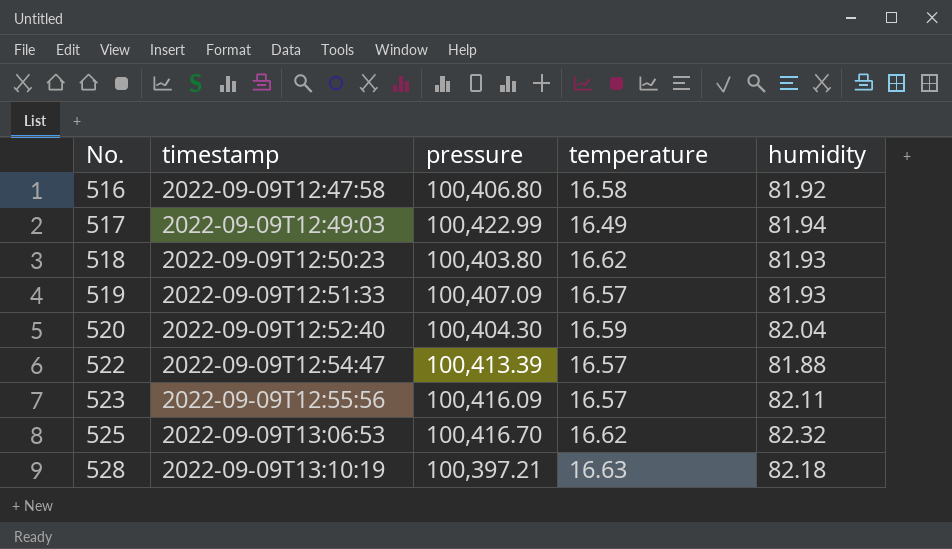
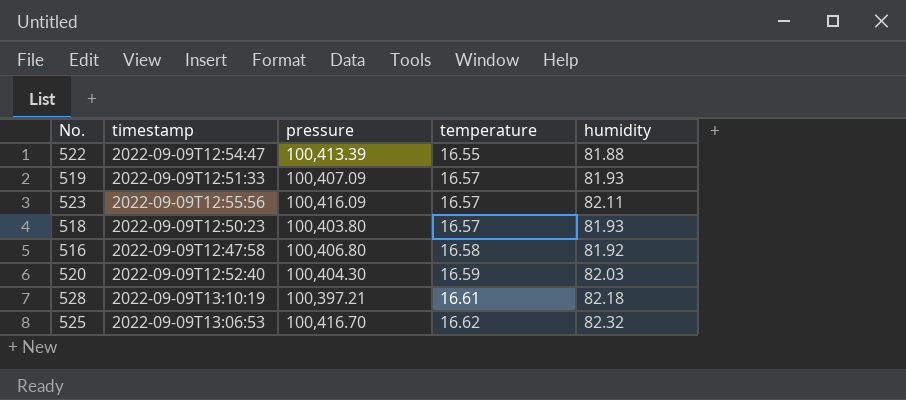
row order: No. ascending -> temperature ascending
row 517: 2022-09-09T12:49:03 | 100,422.99 | 16.49 | 81.94 -> none
522 | temperature: 16.57 -> 16.55
518 | temperature: 16.62 -> 16.57
520 | humidity: 82.04 -> 82.03
528 | temperature: 16.63 -> 16.61

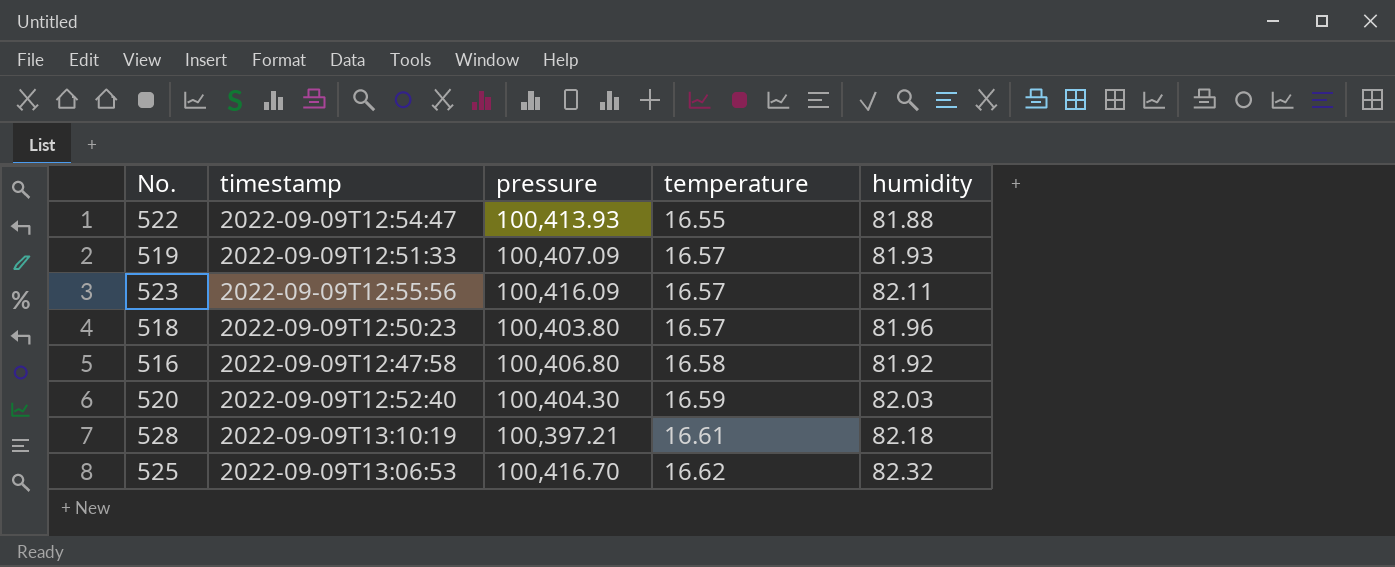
522 | pressure: 100,413.39 -> 100,413.93
518 | humidity: 81.93 -> 81.96

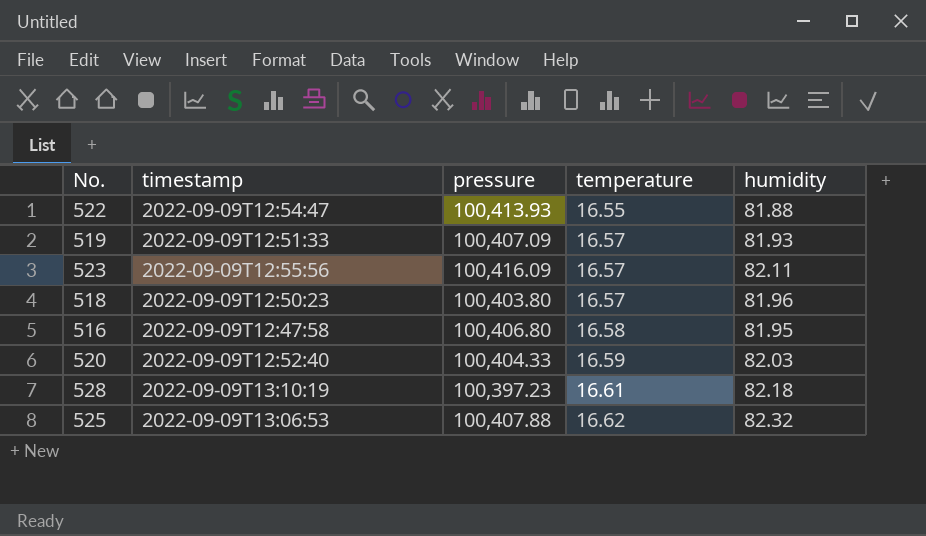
516 | humidity: 81.92 -> 81.95
520 | pressure: 100,404.30 -> 100,404.33
528 | pressure: 100,397.21 -> 100,397.23
525 | pressure: 100,416.70 -> 100,407.88

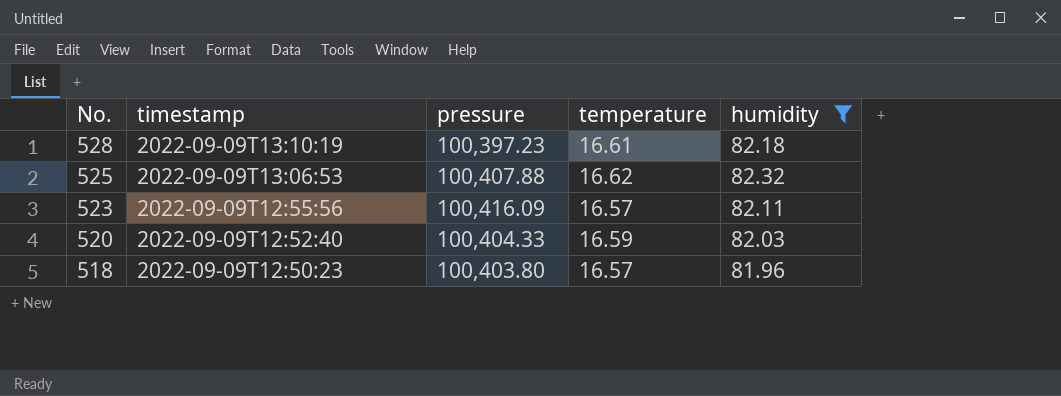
filter: none -> humidity >= 81.96
row order: temperature ascending -> No. descending

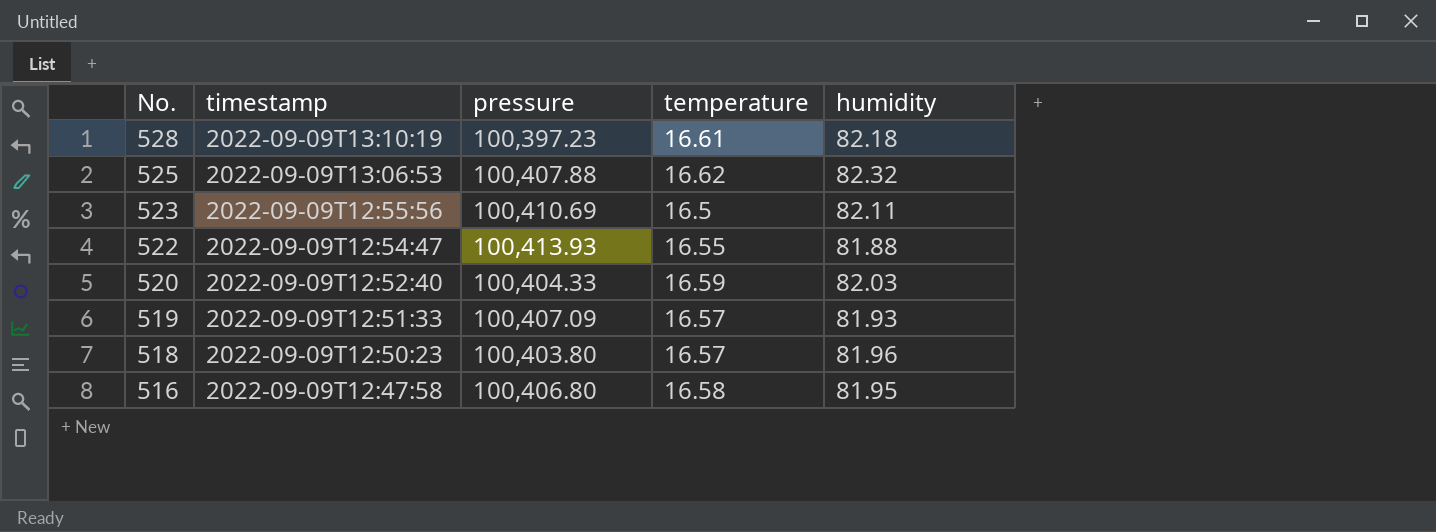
filter: humidity >= 81.96 -> none
523 | pressure: 100,416.09 -> 100,410.69
523 | temperature: 16.57 -> 16.5

